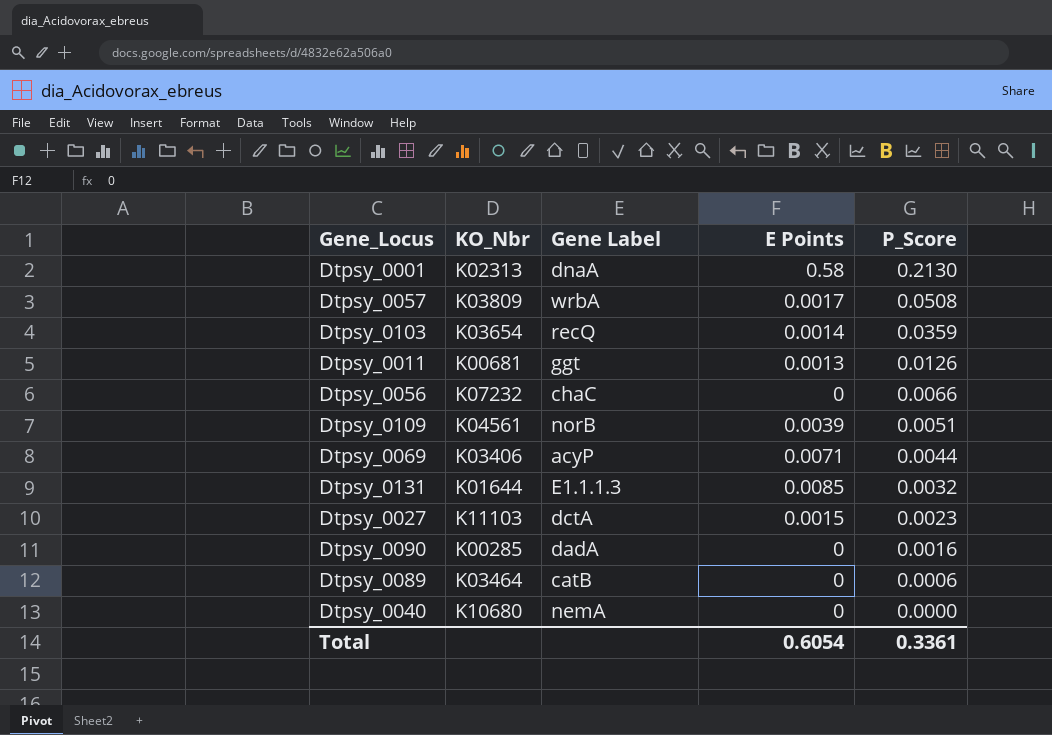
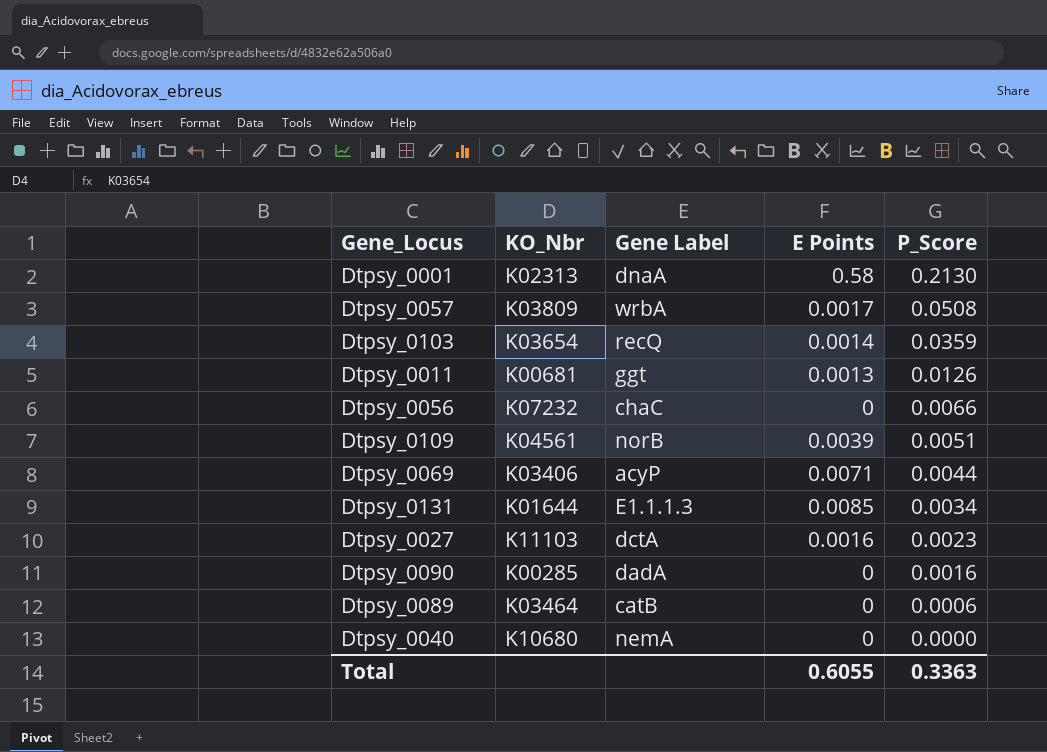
Dtpsy_0131 | P_Score: 0.0032 -> 0.0034
Dtpsy_0027 | E Points: 0.0015 -> 0.0016
Total | E Points: 0.6054 -> 0.6055
Total | P_Score: 0.3361 -> 0.3363

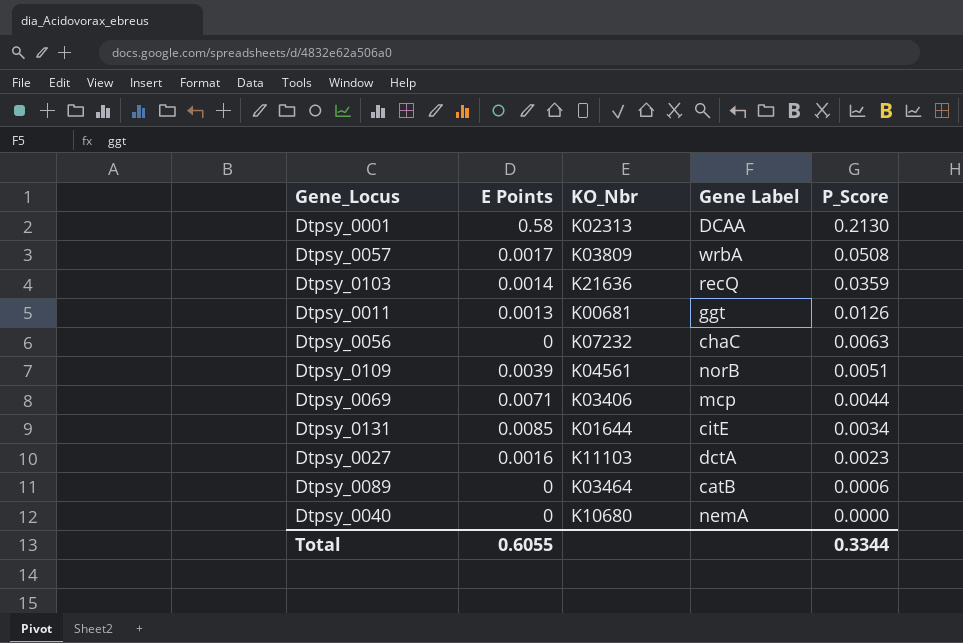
column E Points | position: 4 -> 2
row Dtpsy_0090: K00285 | dadA | 0 | 0.0016 -> none
Dtpsy_0001 | Gene Label: dnaA -> DCAA
Dtpsy_0103 | KO_Nbr: K03654 -> K21636
Dtpsy_0056 | P_Score: 0.0066 -> 0.0063
Dtpsy_0069 | Gene Label: acyP -> mcp
Dtpsy_0131 | Gene Label: E1.1.1.3 -> citE
Total | P_Score: 0.3363 -> 0.3344

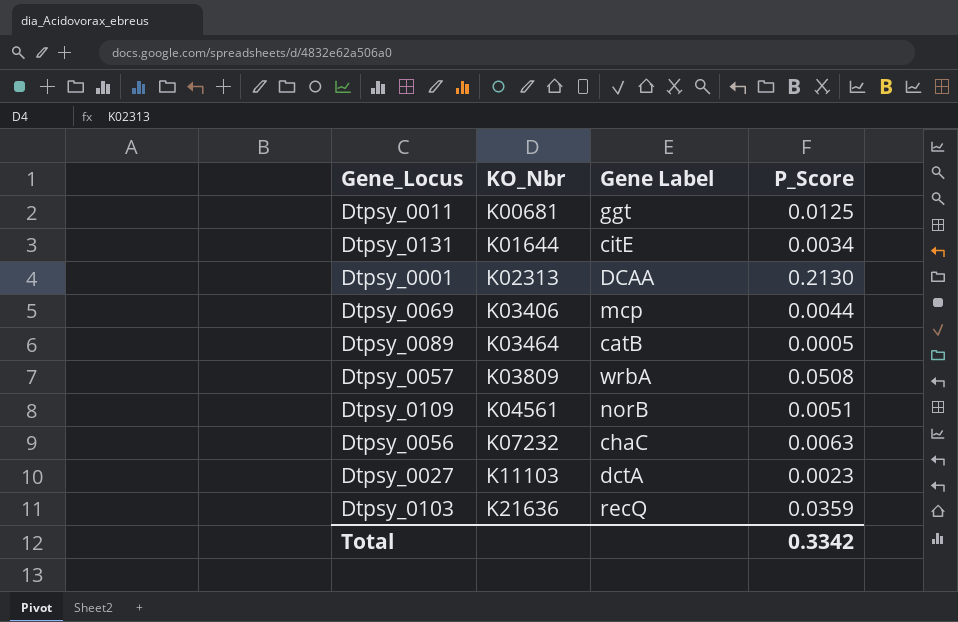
row order: P_Score descending -> KO_Nbr ascending
column E Points | position: 2 -> none
row Dtpsy_0040: 0 | K10680 | nemA | 0.0000 -> none
Dtpsy_0011 | P_Score: 0.0126 -> 0.0125
Dtpsy_0089 | P_Score: 0.0006 -> 0.0005
Total | P_Score: 0.3344 -> 0.3342

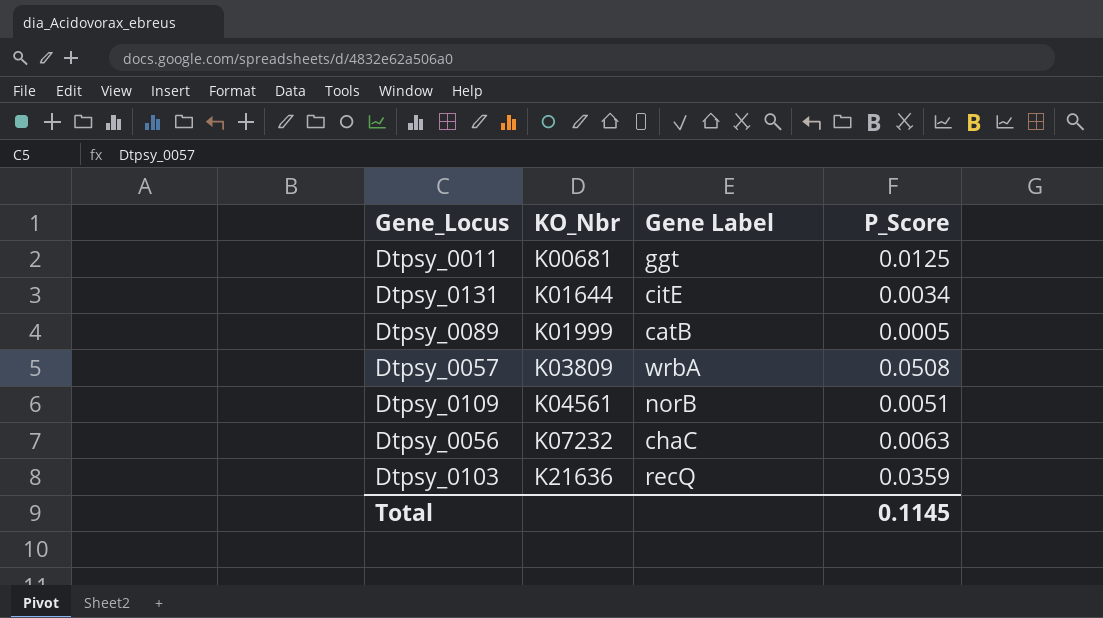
row Dtpsy_0001: K02313 | DCAA | 0.2130 -> none
row Dtpsy_0069: K03406 | mcp | 0.0044 -> none
row Dtpsy_0027: K11103 | dctA | 0.0023 -> none
Dtpsy_0089 | KO_Nbr: K03464 -> K01999
Total | P_Score: 0.3342 -> 0.1145

